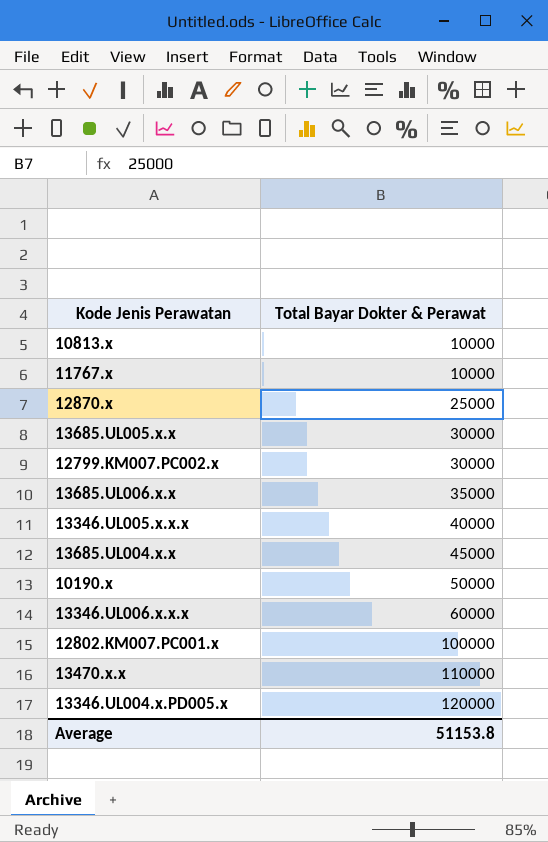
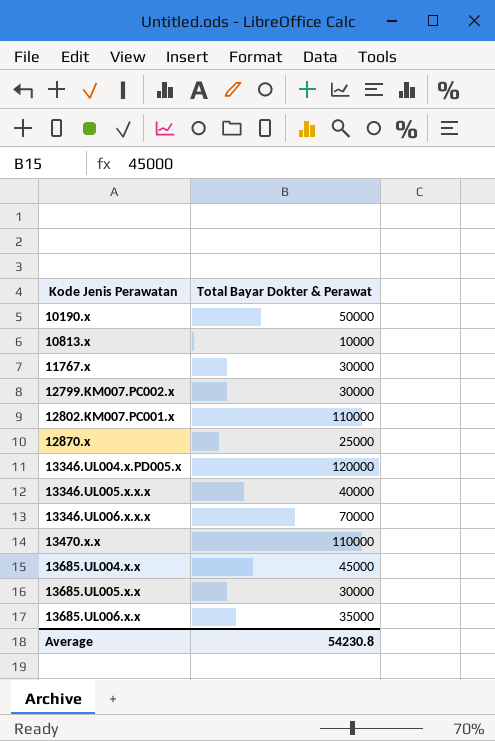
row order: Total Bayar Dokter & Perawat ascending -> Kode Jenis Perawatan ascending
11767.x | Total Bayar Dokter & Perawat: 10000 -> 30000
12802.KM007.PC001.x | Total Bayar Dokter & Perawat: 100000 -> 110000
13346.UL006.x.x.x | Total Bayar Dokter & Perawat: 60000 -> 70000
Average | Total Bayar Dokter & Perawat: 51153.8 -> 54230.8

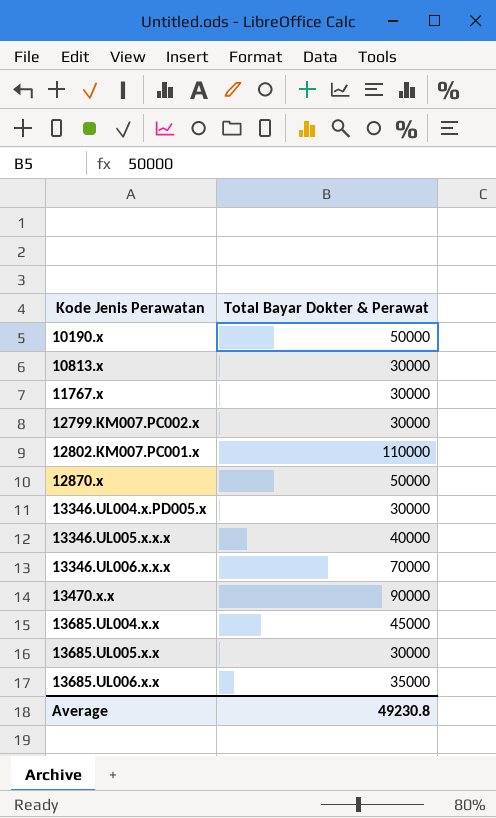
10813.x | Total Bayar Dokter & Perawat: 10000 -> 30000
12870.x | Total Bayar Dokter & Perawat: 25000 -> 50000
13346.UL004.x.PD005.x | Total Bayar Dokter & Perawat: 120000 -> 30000
13470.x.x | Total Bayar Dokter & Perawat: 110000 -> 90000
Average | Total Bayar Dokter & Perawat: 54230.8 -> 49230.8

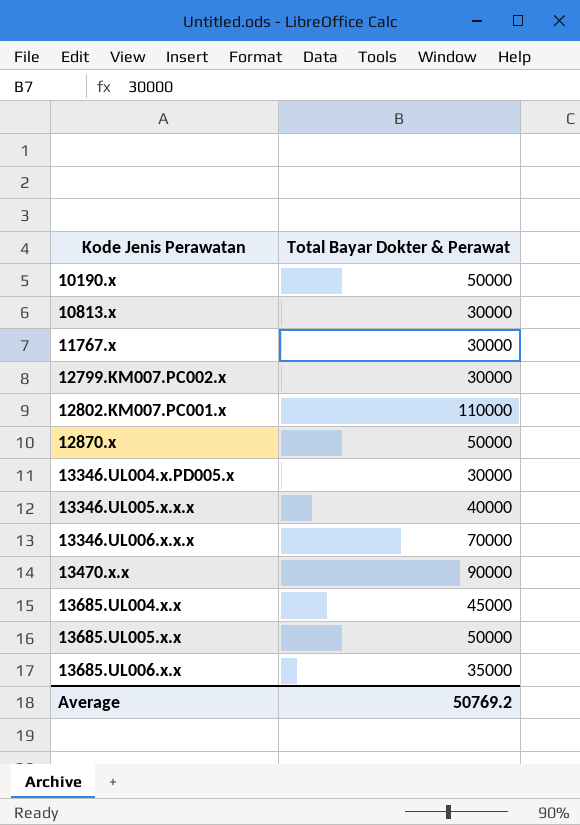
13685.UL005.x.x | Total Bayar Dokter & Perawat: 30000 -> 50000
Average | Total Bayar Dokter & Perawat: 49230.8 -> 50769.2

